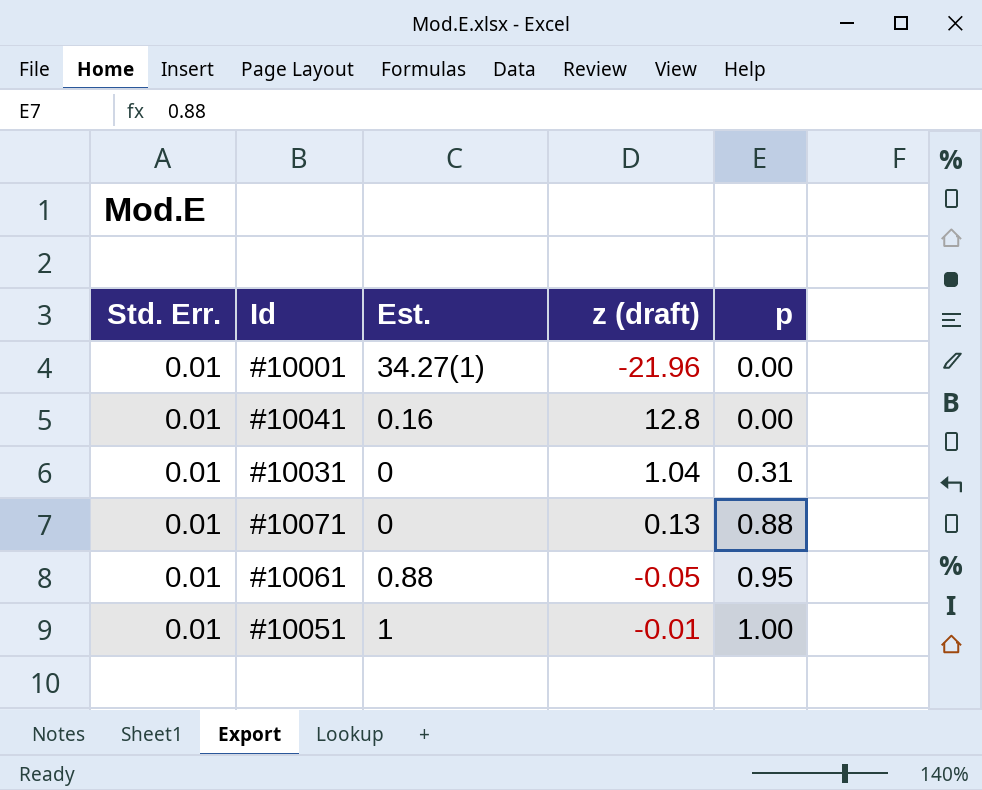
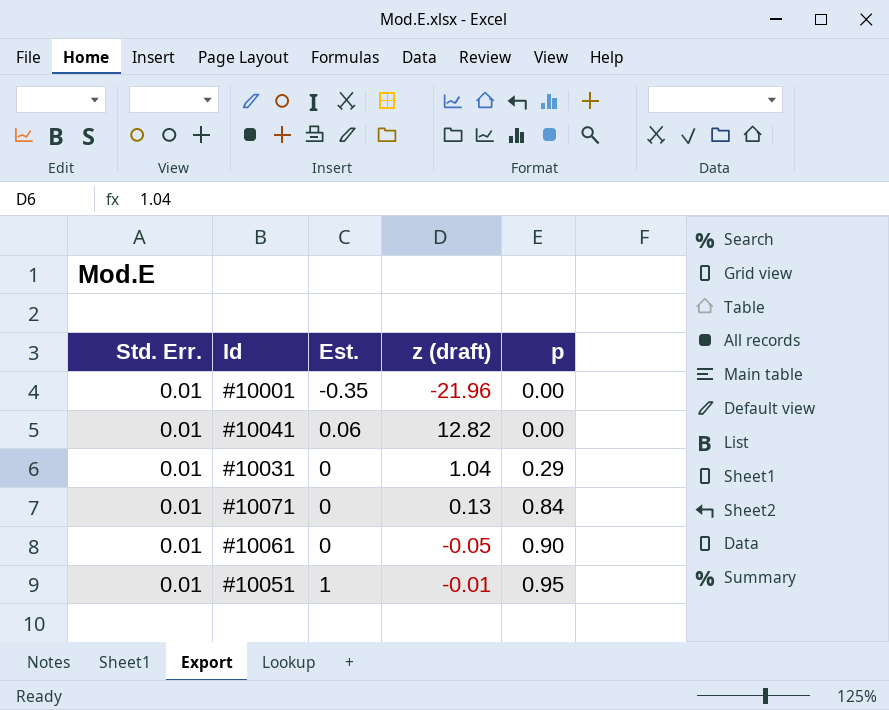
#10001 | Est.: 34.27(1) -> -0.35
#10041 | Est.: 0.16 -> 0.06
#10041 | z (draft): 12.8 -> 12.82
#10031 | p: 0.31 -> 0.29
#10071 | p: 0.88 -> 0.84
#10061 | Est.: 0.88 -> 0
#10061 | p: 0.95 -> 0.90
#10051 | p: 1.00 -> 0.95

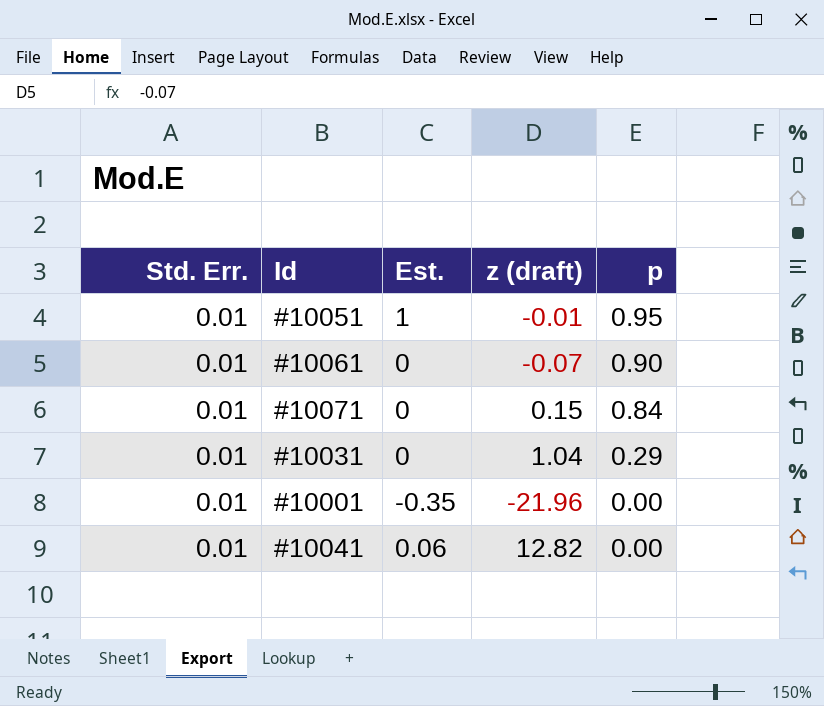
row order: p ascending -> p descending
#10061 | z (draft): -0.05 -> -0.07
#10071 | z (draft): 0.13 -> 0.15

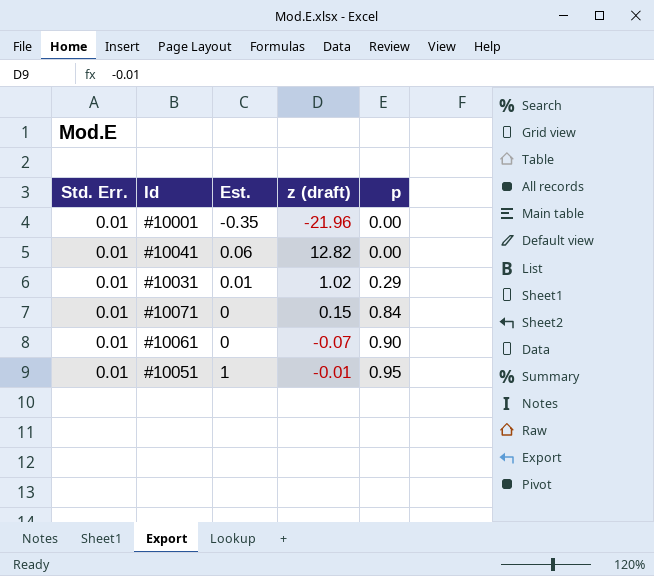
row order: p descending -> p ascending
#10031 | Est.: 0 -> 0.01
#10031 | z (draft): 1.04 -> 1.02

